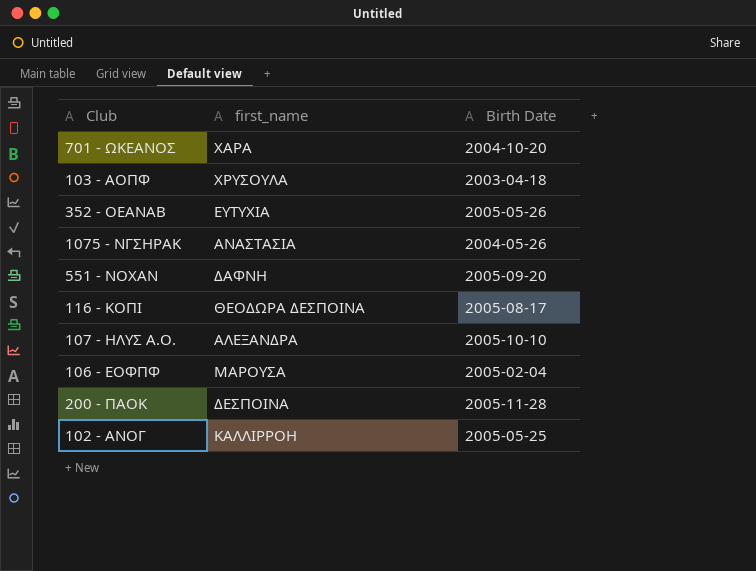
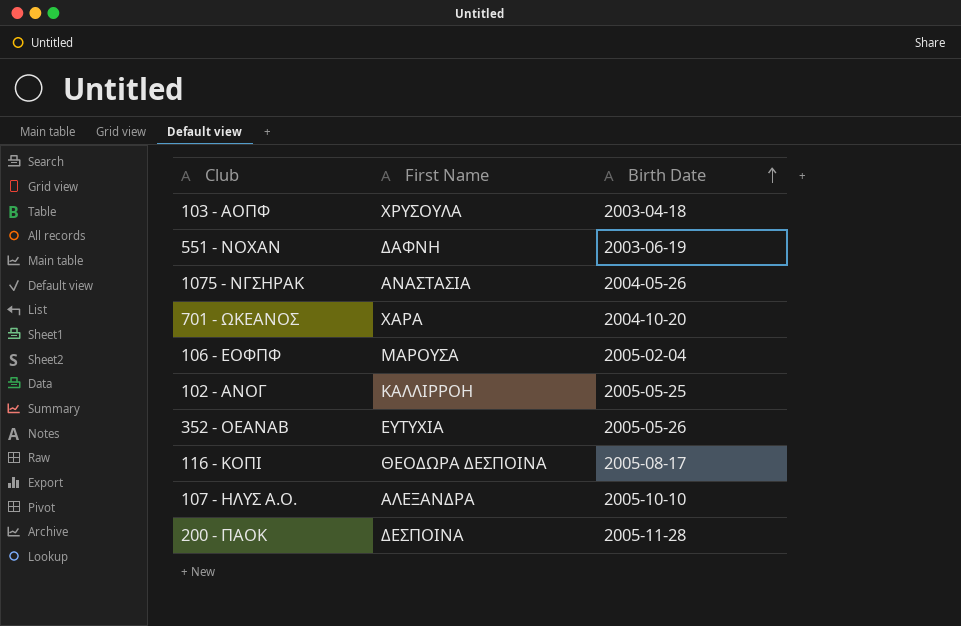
row order: none -> Birth Date ascending
column name: first_name -> First Name
551 - ΝΟΧΑΝ | Birth Date: 2005-09-20 -> 2003-06-19

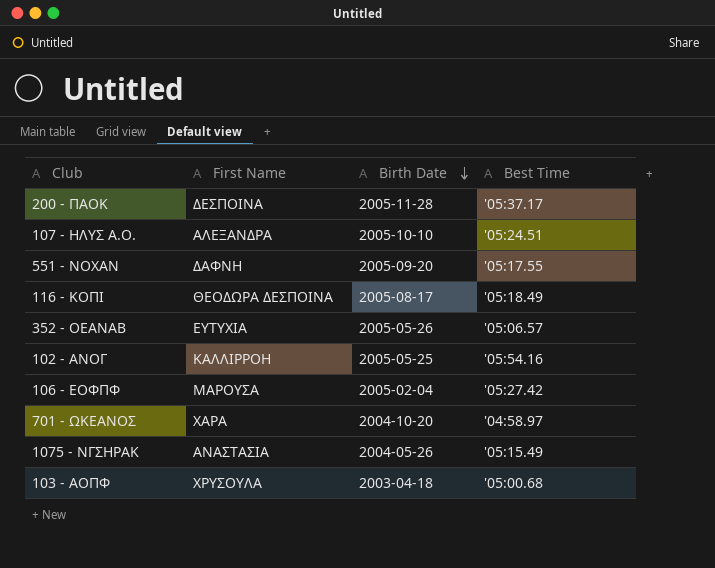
row order: Birth Date ascending -> Birth Date descending
column Best Time | position: none -> 4
551 - ΝΟΧΑΝ | Birth Date: 2003-06-19 -> 2005-09-20

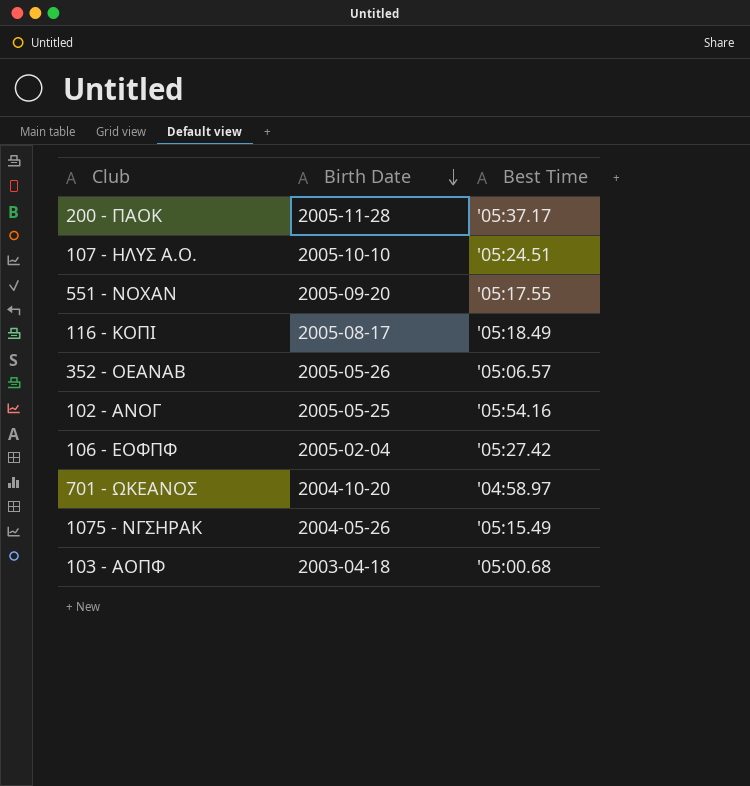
column First Name | position: 2 -> none

